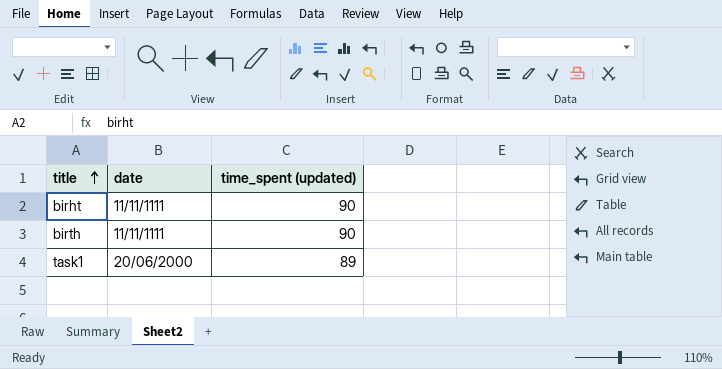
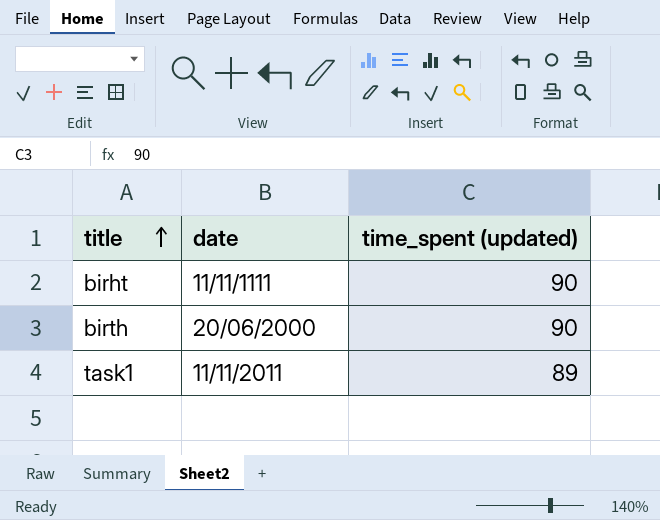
birth | date: 11/11/1111 -> 20/06/2000
task1 | date: 20/06/2000 -> 11/11/2011

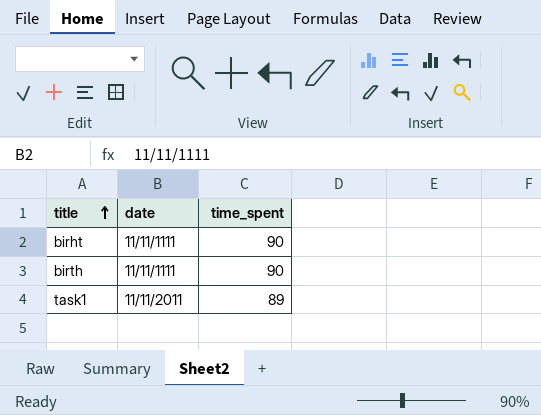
column name: time_spent (updated) -> time_spent
birth | date: 20/06/2000 -> 11/11/1111

